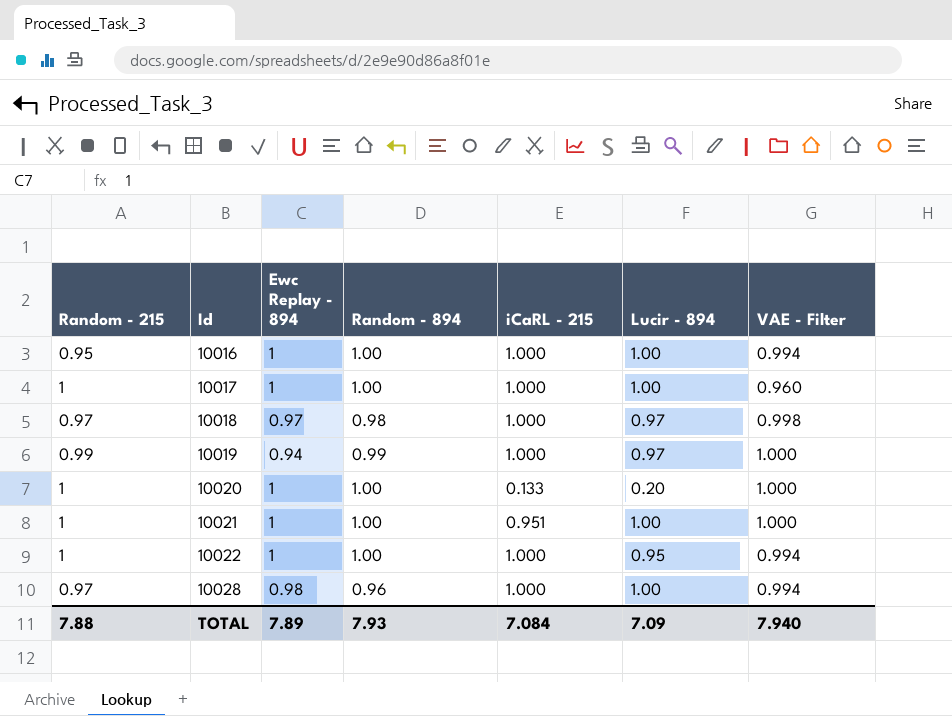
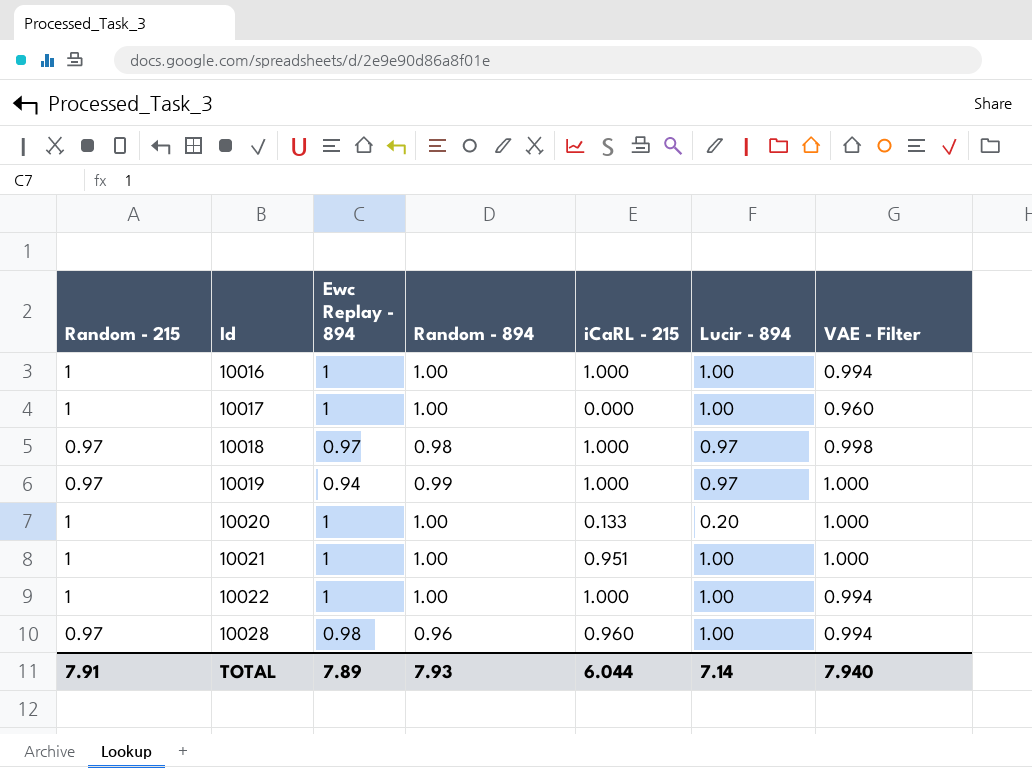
10016 | Random - 215: 0.95 -> 1
10017 | iCaRL - 215: 1.000 -> 0.000
10019 | Random - 215: 0.99 -> 0.97
10022 | Lucir - 894: 0.95 -> 1.00
10028 | iCaRL - 215: 1.000 -> 0.960
TOTAL | Random - 215: 7.88 -> 7.91
TOTAL | iCaRL - 215: 7.084 -> 6.044
TOTAL | Lucir - 894: 7.09 -> 7.14

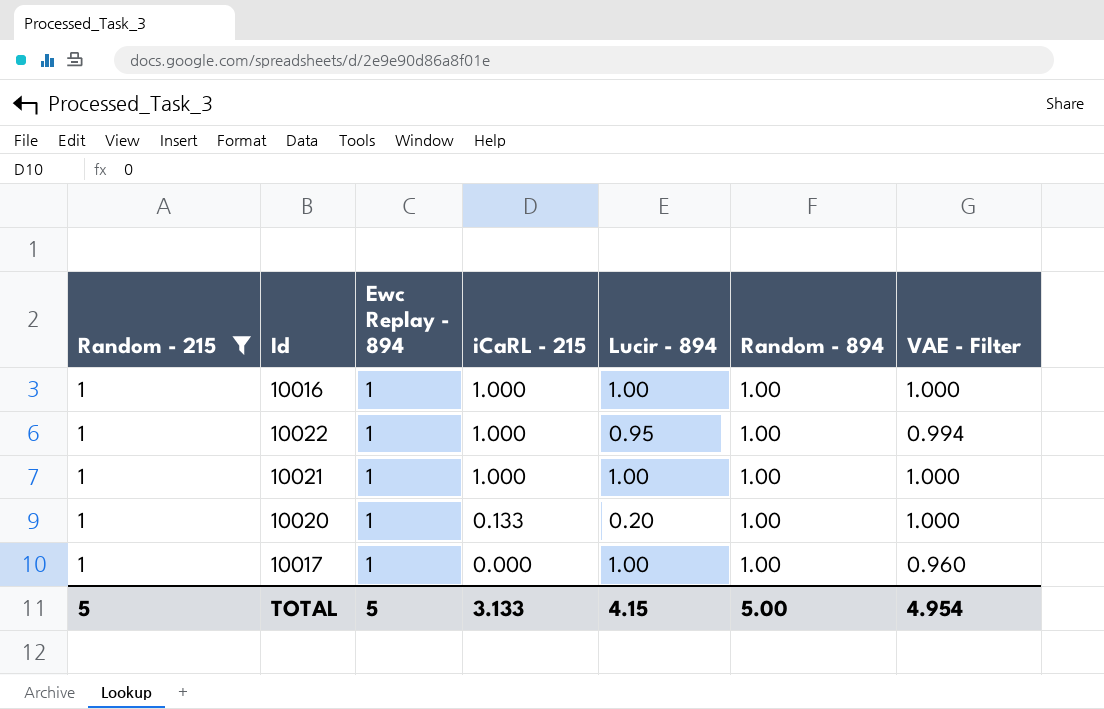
filter: none -> Random - 215 = 1
row order: Id ascending -> iCaRL - 215 descending
column Random - 894 | position: 4 -> 6
10016 | VAE - Filter: 0.994 -> 1.000
10022 | Lucir - 894: 1.00 -> 0.95
10021 | iCaRL - 215: 0.951 -> 1.000
TOTAL | Random - 215: 7.91 -> 5
TOTAL | Ewc Replay - 894: 7.89 -> 5
TOTAL | iCaRL - 215: 6.044 -> 3.133
TOTAL | Lucir - 894: 7.14 -> 4.15
TOTAL | Random - 894: 7.93 -> 5.00
TOTAL | VAE - Filter: 7.940 -> 4.954

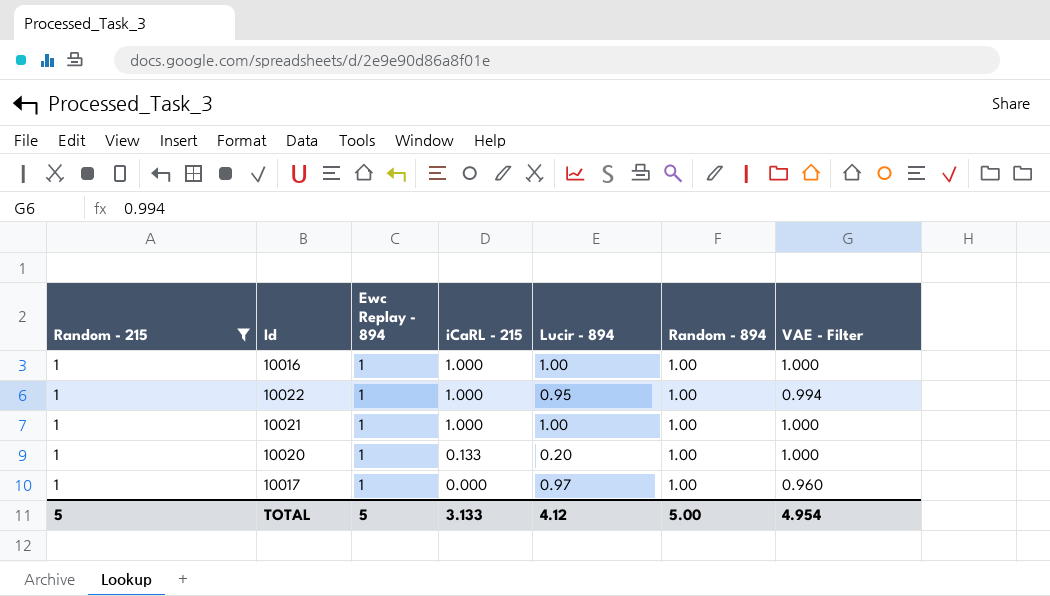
10017 | Lucir - 894: 1.00 -> 0.97
TOTAL | Lucir - 894: 4.15 -> 4.12

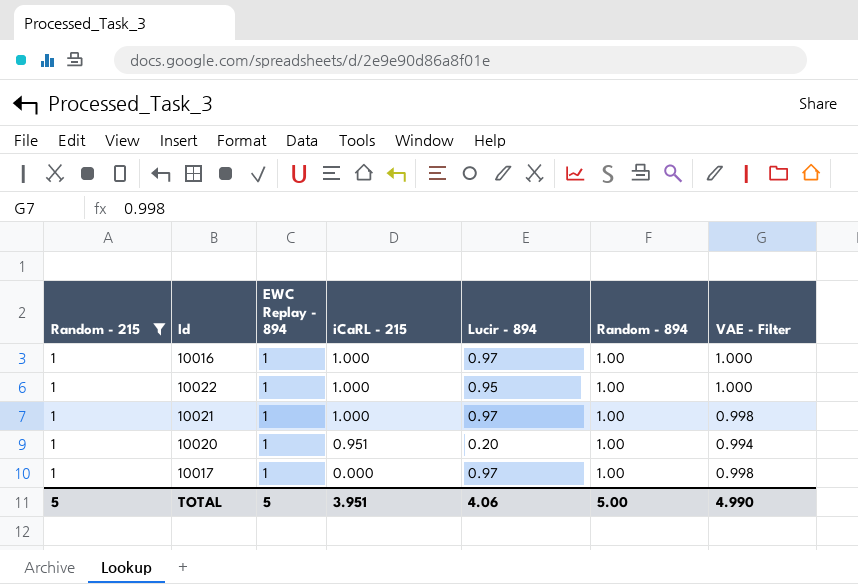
column name: Ewc Replay - 894 -> EWC Replay - 894
10016 | Lucir - 894: 1.00 -> 0.97
10022 | VAE - Filter: 0.994 -> 1.000
10021 | Lucir - 894: 1.00 -> 0.97
10021 | VAE - Filter: 1.000 -> 0.998
10020 | iCaRL - 215: 0.133 -> 0.951
10020 | VAE - Filter: 1.000 -> 0.994
10017 | VAE - Filter: 0.960 -> 0.998
TOTAL | iCaRL - 215: 3.133 -> 3.951
TOTAL | Lucir - 894: 4.12 -> 4.06
TOTAL | VAE - Filter: 4.954 -> 4.990

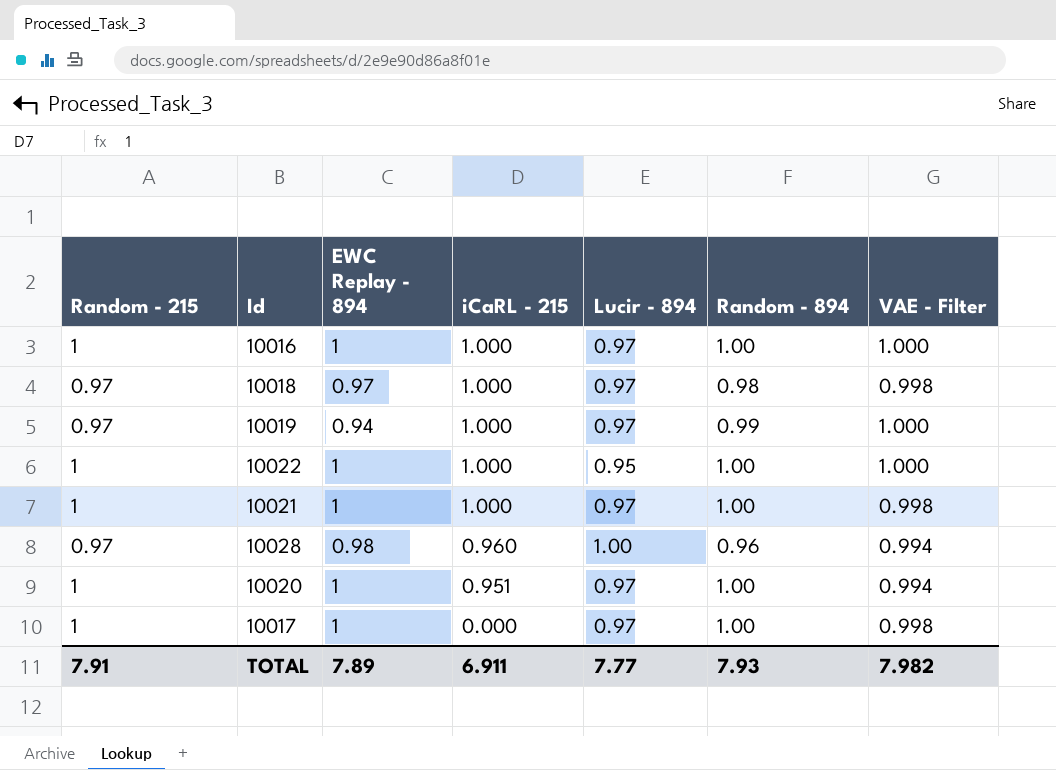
filter: Random - 215 = 1 -> none
10020 | Lucir - 894: 0.20 -> 0.97
TOTAL | Random - 215: 5 -> 7.91
TOTAL | EWC Replay - 894: 5 -> 7.89
TOTAL | iCaRL - 215: 3.951 -> 6.911
TOTAL | Lucir - 894: 4.06 -> 7.77
TOTAL | Random - 894: 5.00 -> 7.93
TOTAL | VAE - Filter: 4.990 -> 7.982

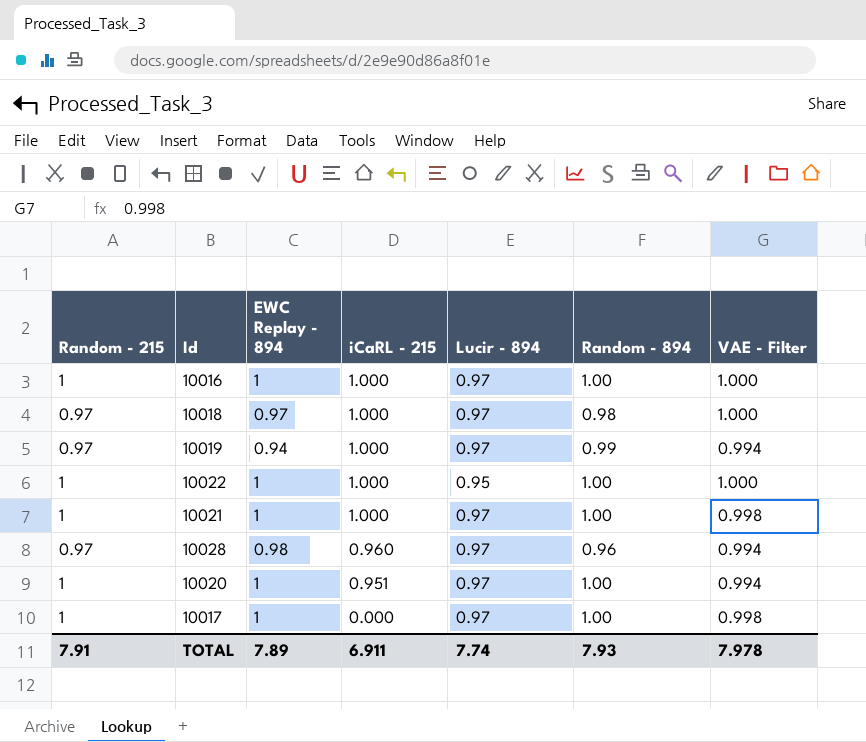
10018 | VAE - Filter: 0.998 -> 1.000
10019 | VAE - Filter: 1.000 -> 0.994
10028 | Lucir - 894: 1.00 -> 0.97
TOTAL | Lucir - 894: 7.77 -> 7.74
TOTAL | VAE - Filter: 7.982 -> 7.978

